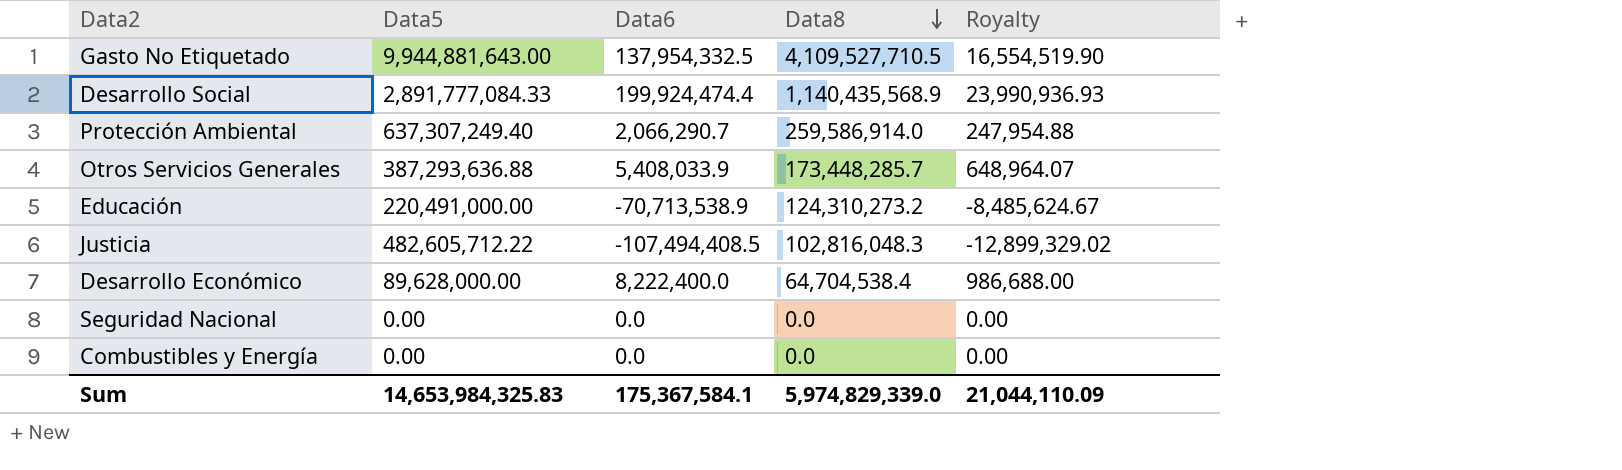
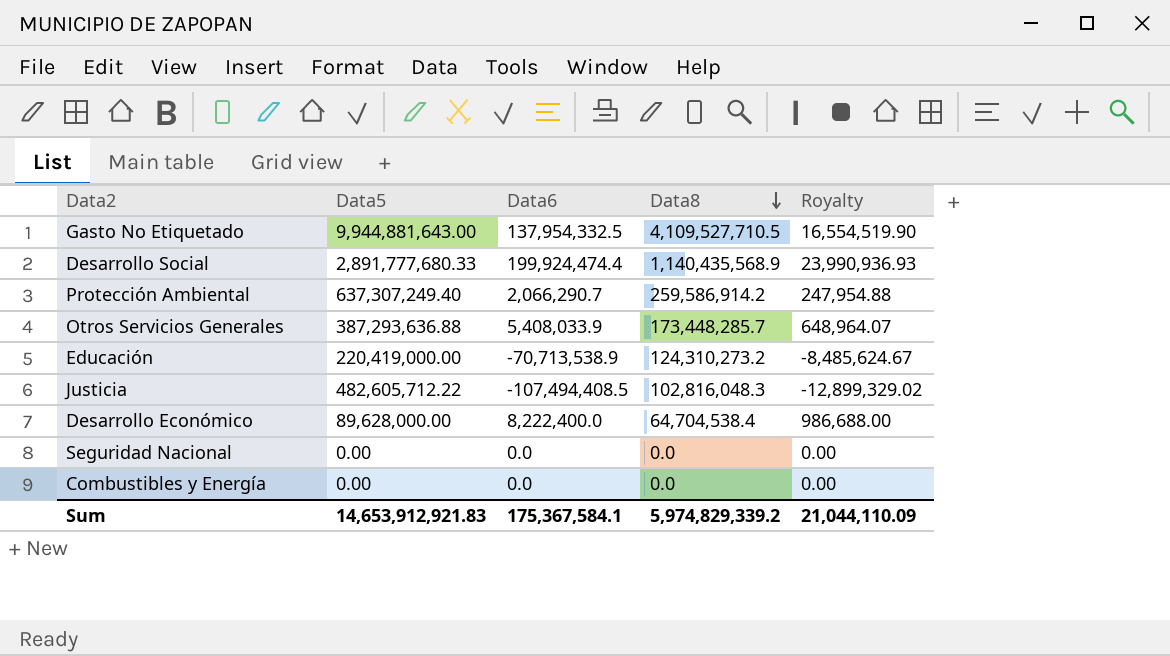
Desarrollo Social | Data5: 2,891,777,084.33 -> 2,891,777,680.33
Protección Ambiental | Data8: 259,586,914.0 -> 259,586,914.2
Educación | Data5: 220,491,000.00 -> 220,419,000.00
Sum | Data5: 14,653,984,325.83 -> 14,653,912,921.83
Sum | Data8: 5,974,829,339.0 -> 5,974,829,339.2

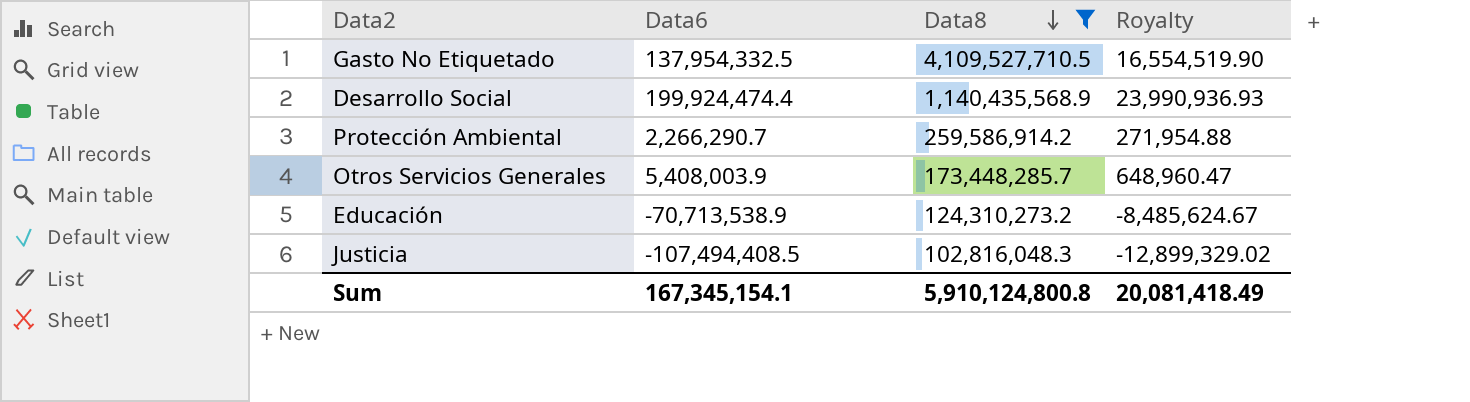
filter: none -> Data8 >= 102,816,048.3
column Data5 | position: 2 -> none
Protección Ambiental | Data6: 2,066,290.7 -> 2,266,290.7
Protección Ambiental | Royalty: 247,954.88 -> 271,954.88
Otros Servicios Generales | Data6: 5,408,033.9 -> 5,408,003.9
Otros Servicios Generales | Royalty: 648,964.07 -> 648,960.47
Sum | Data6: 175,367,584.1 -> 167,345,154.1
Sum | Data8: 5,974,829,339.2 -> 5,910,124,800.8
Sum | Royalty: 21,044,110.09 -> 20,081,418.49

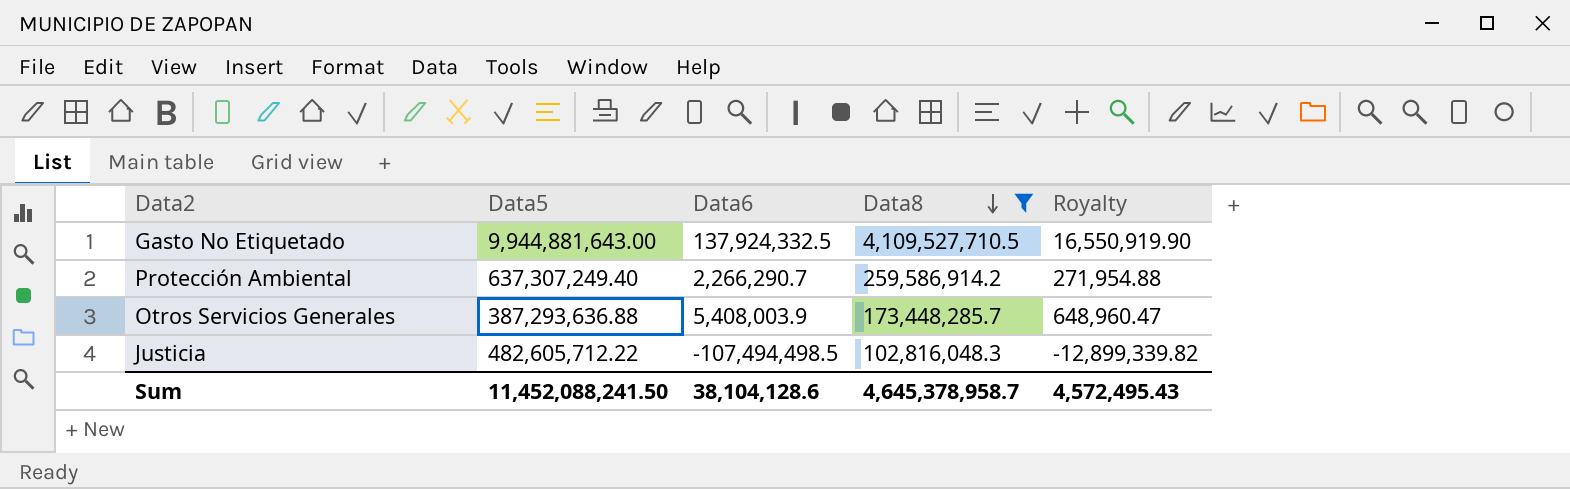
column Data5 | position: none -> 2
row Desarrollo Social: 199,924,474.4 | 1,140,435,568.9 | 23,990,936.93 -> none
row Educación: -70,713,538.9 | 124,310,273.2 | -8,485,624.67 -> none
Gasto No Etiquetado | Data6: 137,954,332.5 -> 137,924,332.5
Gasto No Etiquetado | Royalty: 16,554,519.90 -> 16,550,919.90
Justicia | Data6: -107,494,408.5 -> -107,494,498.5
Justicia | Royalty: -12,899,329.02 -> -12,899,339.82
Sum | Data6: 167,345,154.1 -> 38,104,128.6
Sum | Data8: 5,910,124,800.8 -> 4,645,378,958.7
Sum | Royalty: 20,081,418.49 -> 4,572,495.43

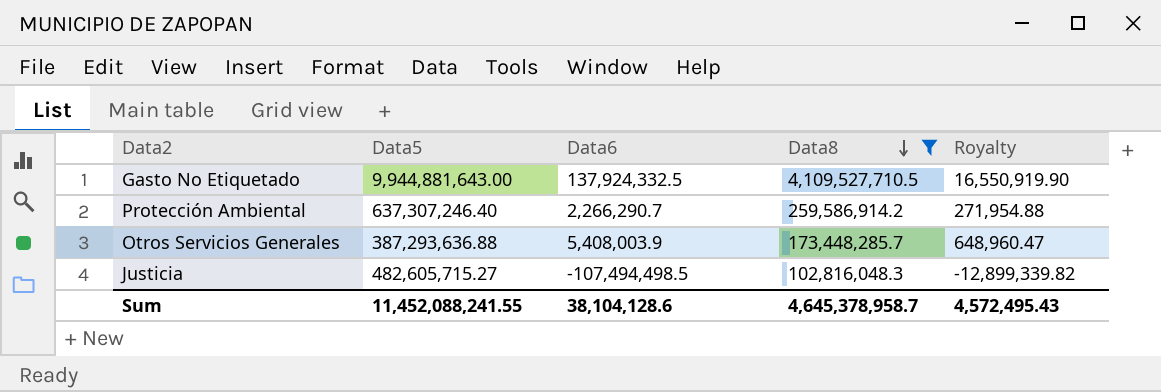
Protección Ambiental | Data5: 637,307,249.40 -> 637,307,246.40
Justicia | Data5: 482,605,712.22 -> 482,605,715.27
Sum | Data5: 11,452,088,241.50 -> 11,452,088,241.55

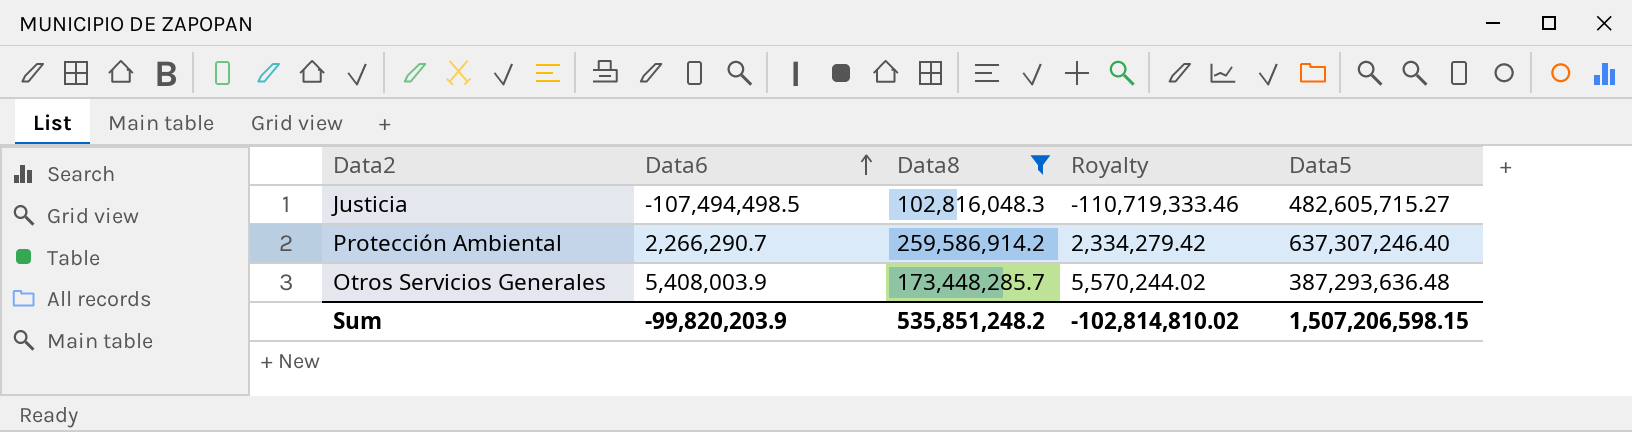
row order: Data8 descending -> Data6 ascending
column Royalty | formula: [Data6] * 0.12 -> [Data6] * 1.03
column Data5 | position: 2 -> 5
row Gasto No Etiquetado: 9,944,881,643.00 | 137,924,332.5 | 4,109,527,710.5 | 16,550,919.90 -> none
Otros Servicios Generales | Data5: 387,293,636.88 -> 387,293,636.48
Sum | Data6: 38,104,128.6 -> -99,820,203.9
Sum | Data8: 4,645,378,958.7 -> 535,851,248.2
Sum | Royalty: 4,572,495.43 -> -102,814,810.02
Sum | Data5: 11,452,088,241.55 -> 1,507,206,598.15

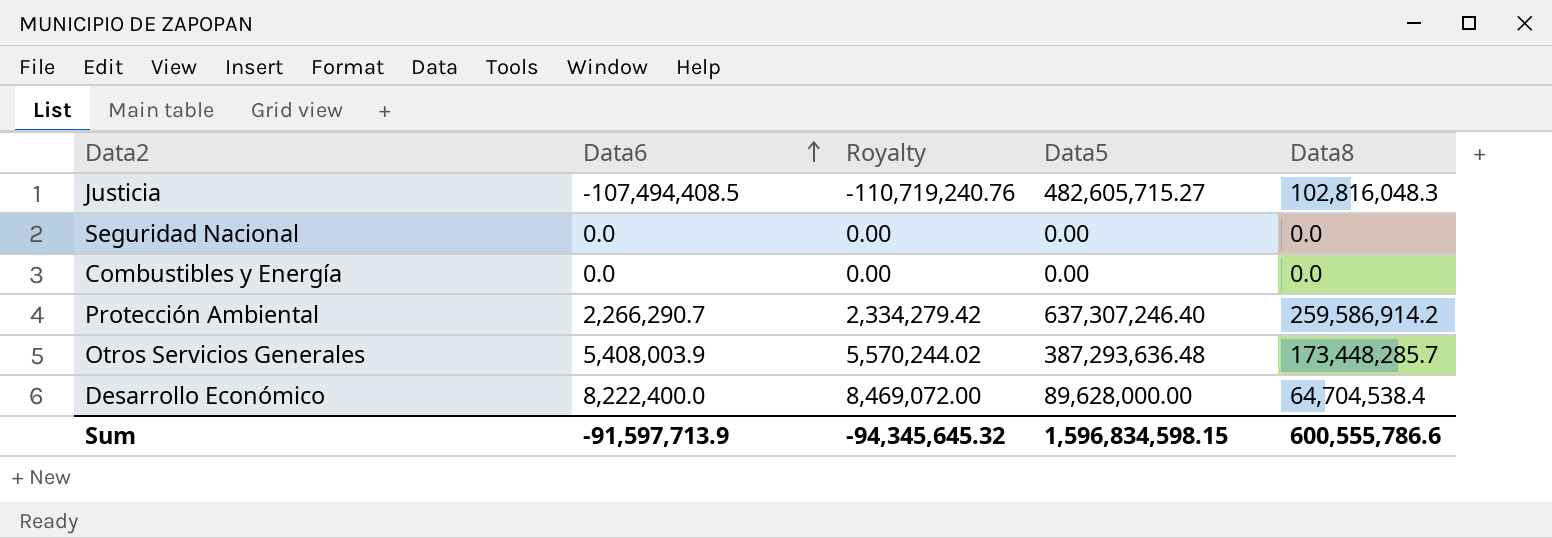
filter: Data8 >= 102,816,048.3 -> none
column Data8 | position: 3 -> 5
Justicia | Data6: -107,494,498.5 -> -107,494,408.5
Justicia | Royalty: -110,719,333.46 -> -110,719,240.76
Sum | Data6: -99,820,203.9 -> -91,597,713.9
Sum | Royalty: -102,814,810.02 -> -94,345,645.32
Sum | Data5: 1,507,206,598.15 -> 1,596,834,598.15
Sum | Data8: 535,851,248.2 -> 600,555,786.6

